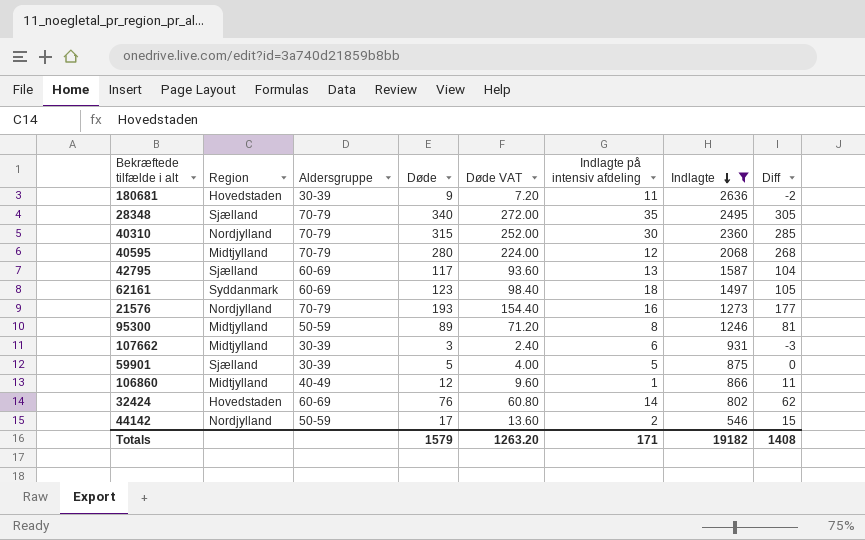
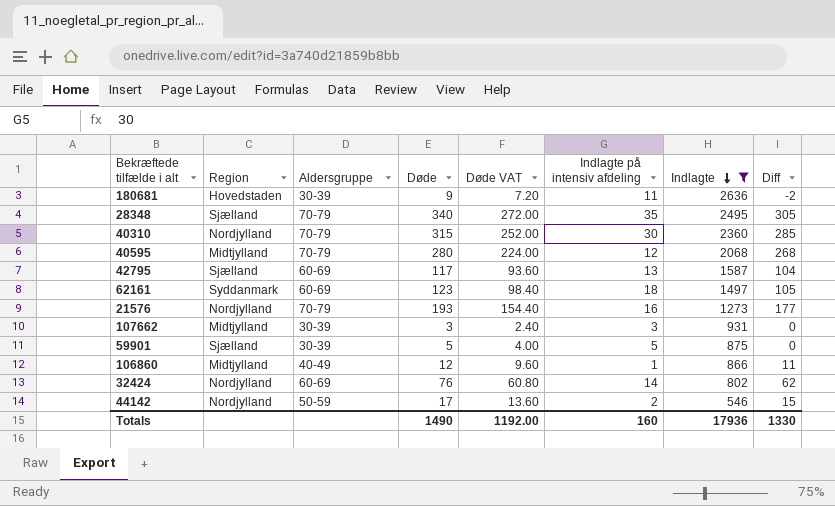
row 95300: Midtjylland | 50-59 | 89 | 71.20 | 8 | 1246 | 81 -> none
107662 | Indlagte på intensiv afdeling: 6 -> 3
107662 | Diff: -3 -> 0
32424 | Region: Hovedstaden -> Nordjylland
Totals | Døde: 1579 -> 1490
Totals | Døde VAT: 1263.20 -> 1192.00
Totals | Indlagte på intensiv afdeling: 171 -> 160
Totals | Indlagte: 19182 -> 17936
Totals | Diff: 1408 -> 1330

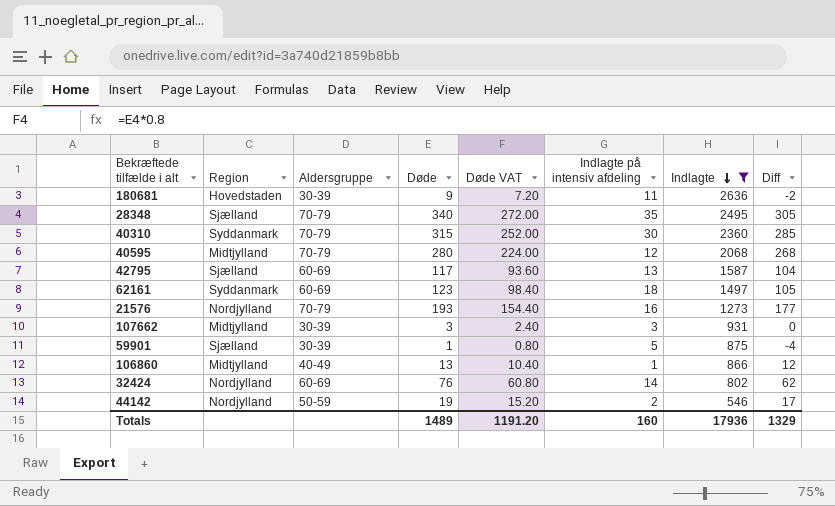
40310 | Region: Nordjylland -> Syddanmark
59901 | Døde: 5 -> 1
59901 | Døde VAT: 4.00 -> 0.80
59901 | Diff: 0 -> -4
106860 | Døde: 12 -> 13
106860 | Døde VAT: 9.60 -> 10.40
106860 | Diff: 11 -> 12
44142 | Døde: 17 -> 19
44142 | Døde VAT: 13.60 -> 15.20
44142 | Diff: 15 -> 17
Totals | Døde: 1490 -> 1489
Totals | Døde VAT: 1192.00 -> 1191.20
Totals | Diff: 1330 -> 1329

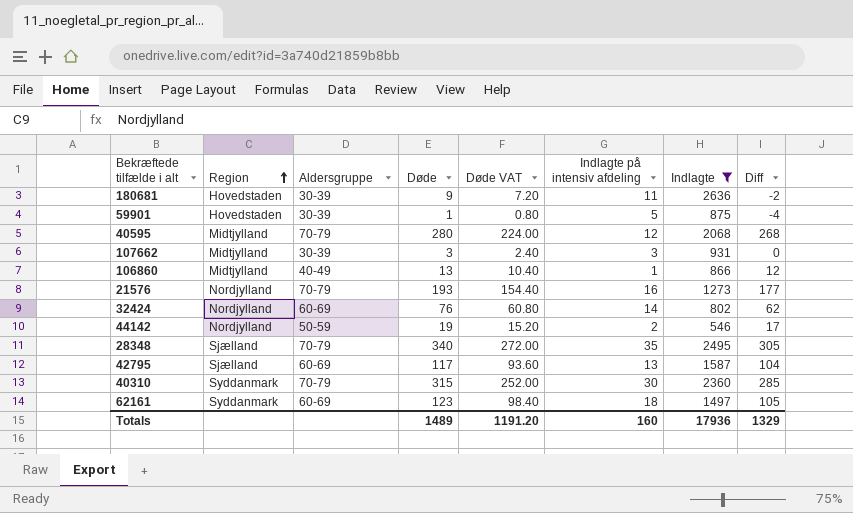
row order: Indlagte descending -> Region ascending
59901 | Region: Sjælland -> Hovedstaden

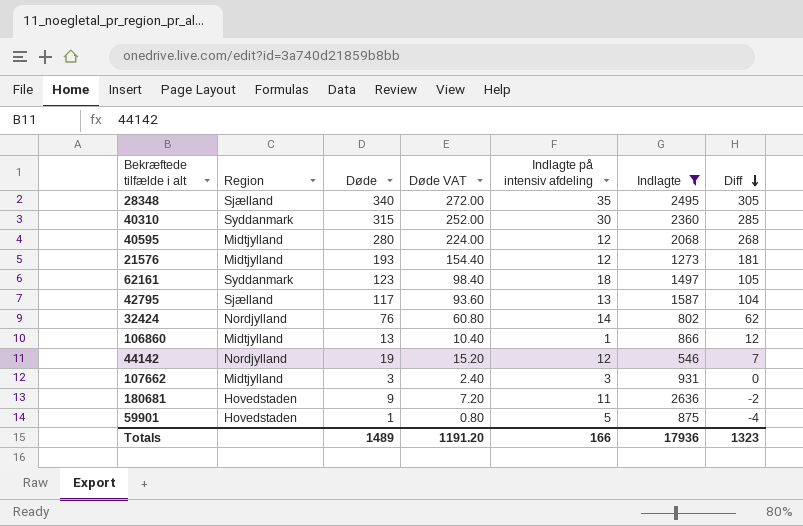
row order: Region ascending -> Diff descending
column Aldersgruppe | position: 3 -> none
21576 | Region: Nordjylland -> Midtjylland
21576 | Indlagte på intensiv afdeling: 16 -> 12
21576 | Diff: 177 -> 181
44142 | Indlagte på intensiv afdeling: 2 -> 12
44142 | Diff: 17 -> 7
Totals | Indlagte på intensiv afdeling: 160 -> 166
Totals | Diff: 1329 -> 1323

